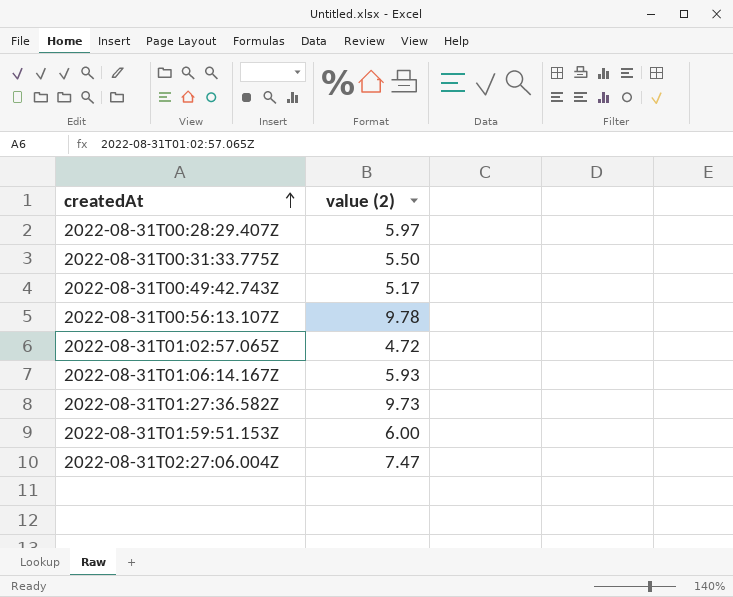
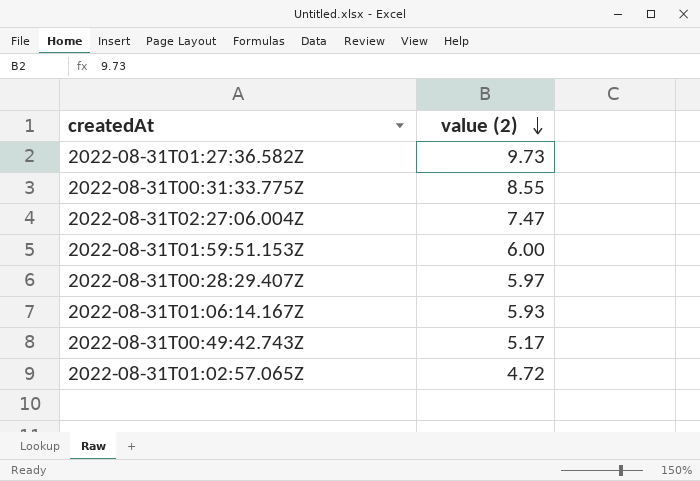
row order: createdAt ascending -> value (2) descending
row 2022-08-31T00:56:13.107Z: 9.78 -> none
2022-08-31T00:31:33.775Z | value (2): 5.50 -> 8.55

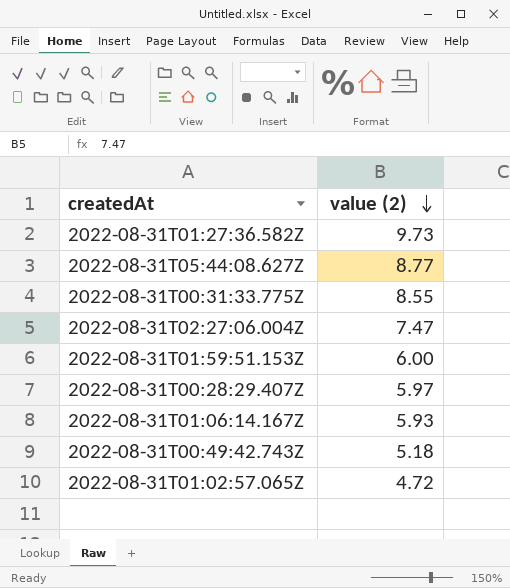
row 2022-08-31T05:44:08.627Z: none -> 8.77
2022-08-31T00:49:42.743Z | value (2): 5.17 -> 5.18

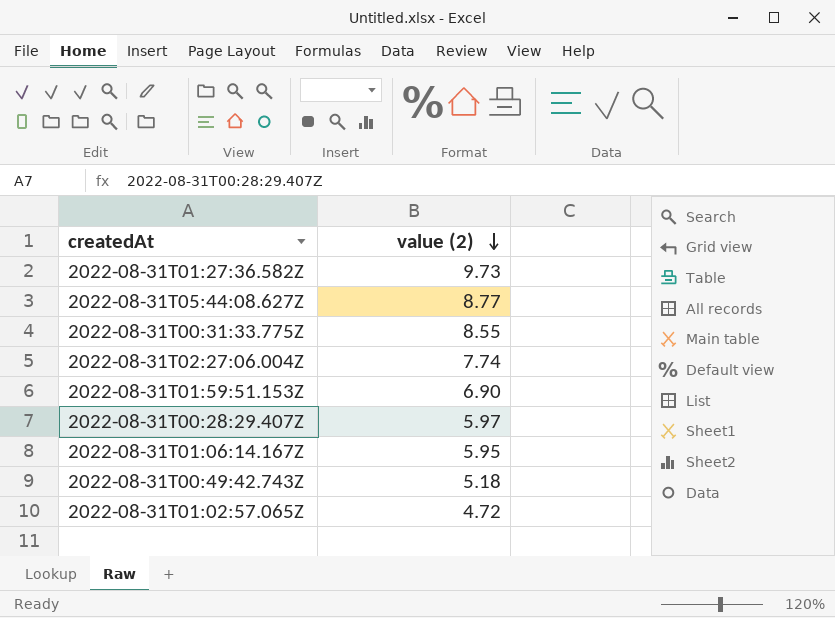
2022-08-31T02:27:06.004Z | value (2): 7.47 -> 7.74
2022-08-31T01:59:51.153Z | value (2): 6.00 -> 6.90
2022-08-31T01:06:14.167Z | value (2): 5.93 -> 5.95

